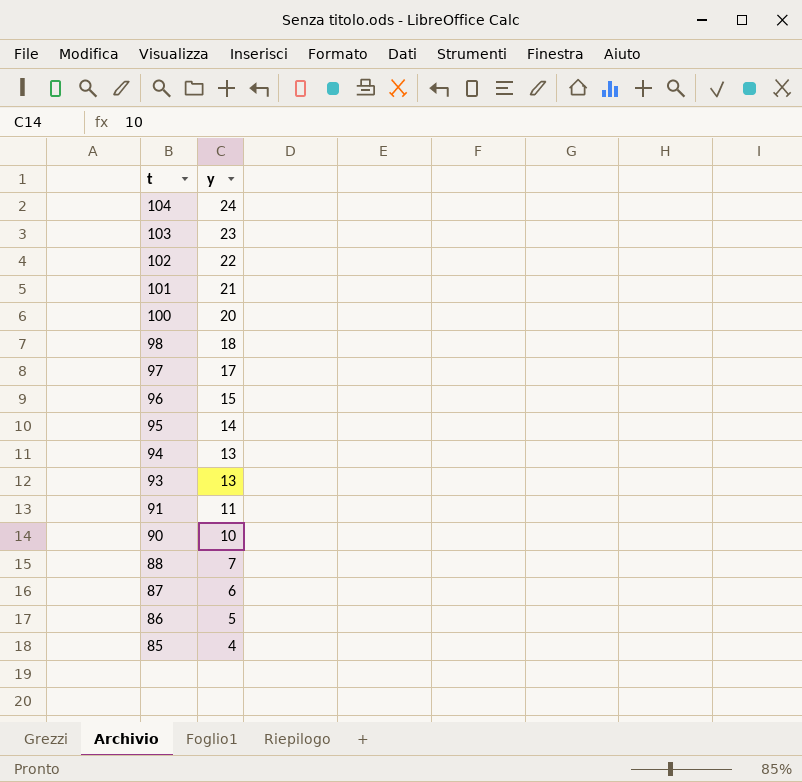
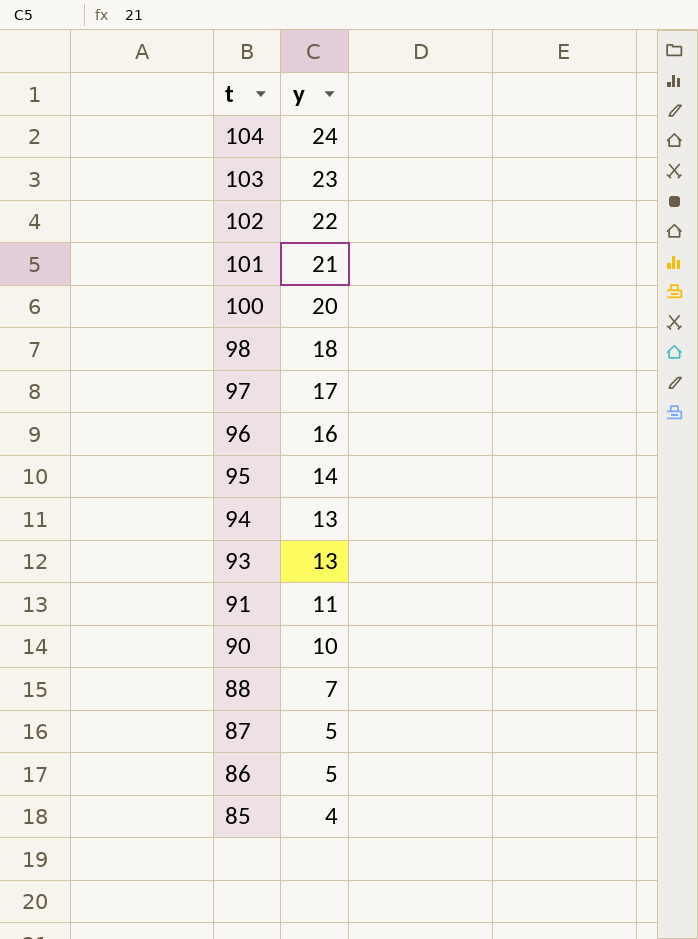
96 | y: 15 -> 16
87 | y: 6 -> 5

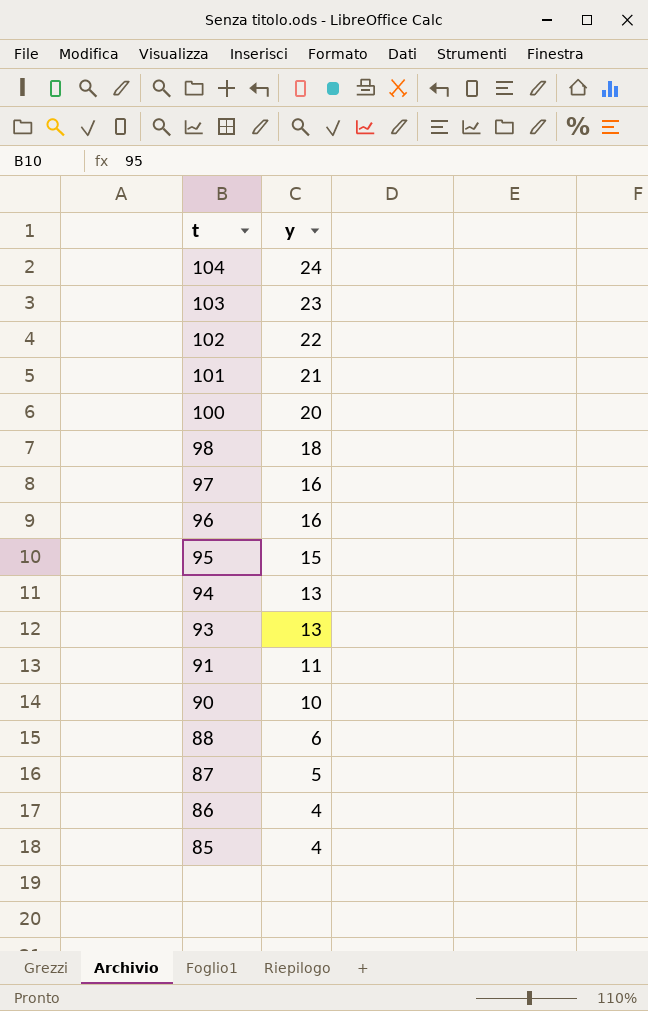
97 | y: 17 -> 16
95 | y: 14 -> 15
88 | y: 7 -> 6
86 | y: 5 -> 4

